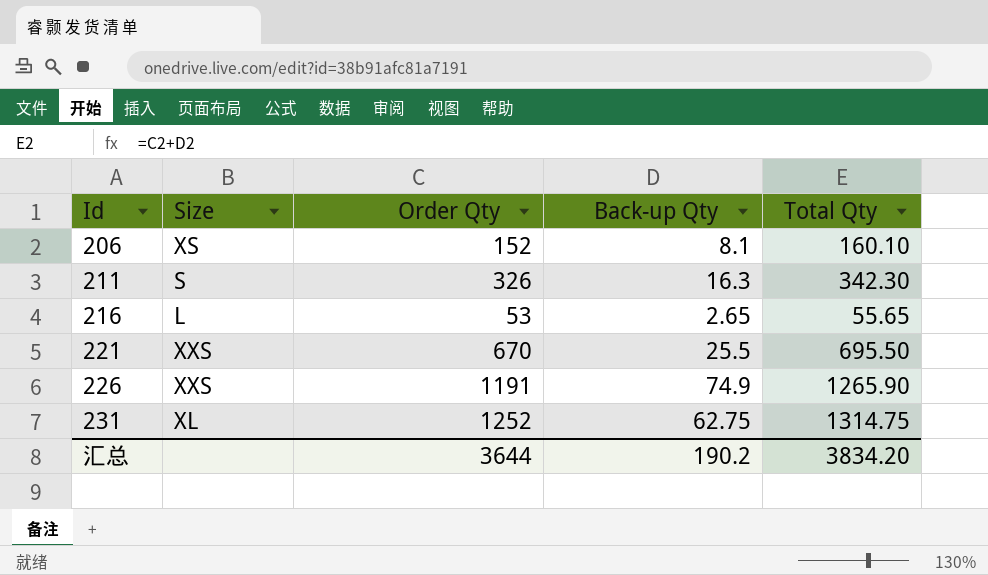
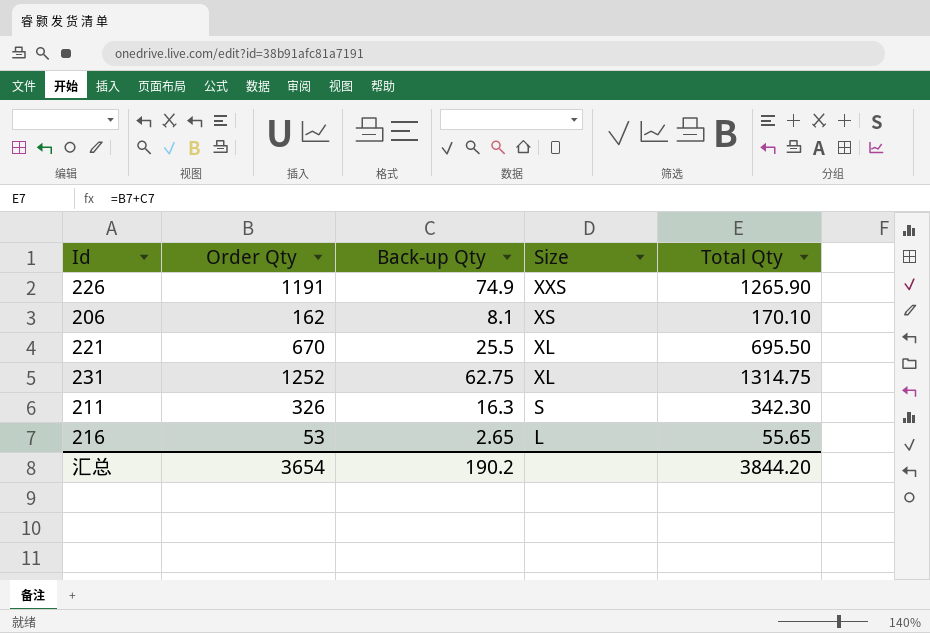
row order: Id ascending -> Size descending
column Size | position: 2 -> 4
206 | Order Qty: 152 -> 162
206 | Total Qty: 160.10 -> 170.10
221 | Size: XXS -> XL
汇总 | Order Qty: 3644 -> 3654
汇总 | Total Qty: 3834.20 -> 3844.20

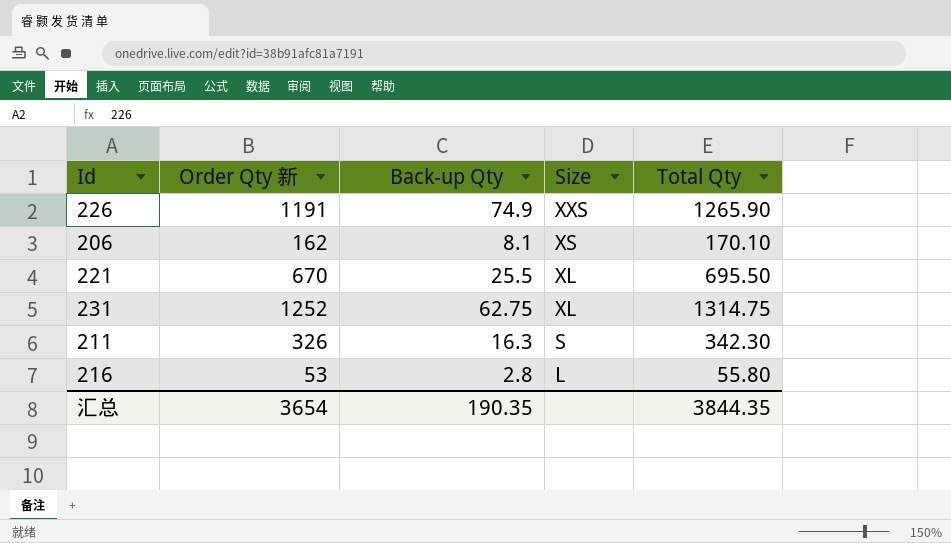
column name: Order Qty -> Order Qty 新
216 | Back-up Qty: 2.65 -> 2.8
216 | Total Qty: 55.65 -> 55.80
汇总 | Back-up Qty: 190.2 -> 190.35
汇总 | Total Qty: 3844.20 -> 3844.35

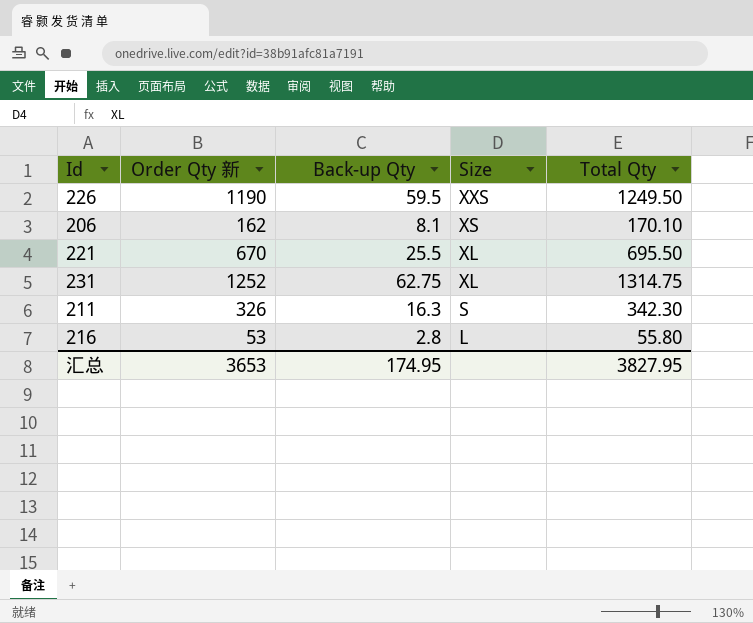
226 | Order Qty 新: 1191 -> 1190
226 | Back-up Qty: 74.9 -> 59.5
226 | Total Qty: 1265.90 -> 1249.50
汇总 | Order Qty 新: 3654 -> 3653
汇总 | Back-up Qty: 190.35 -> 174.95
汇总 | Total Qty: 3844.35 -> 3827.95

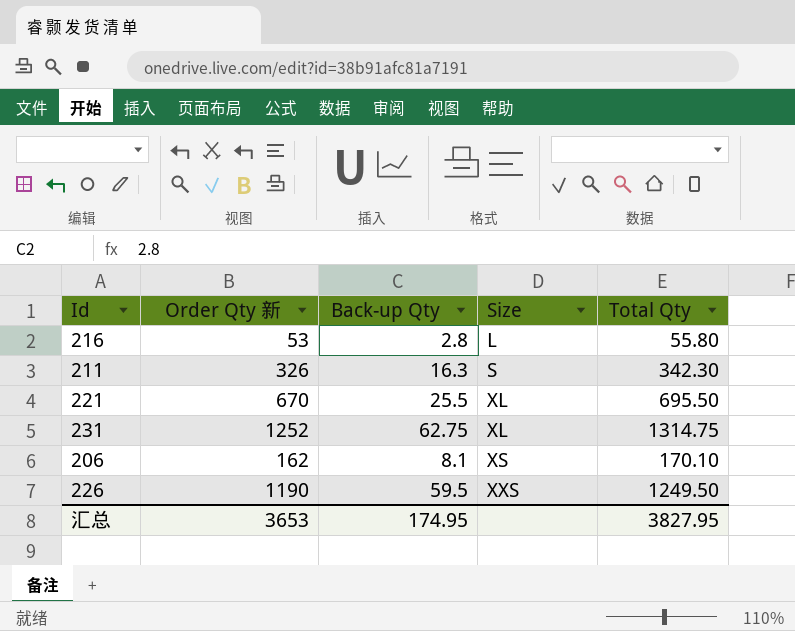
row order: Size descending -> Size ascending

